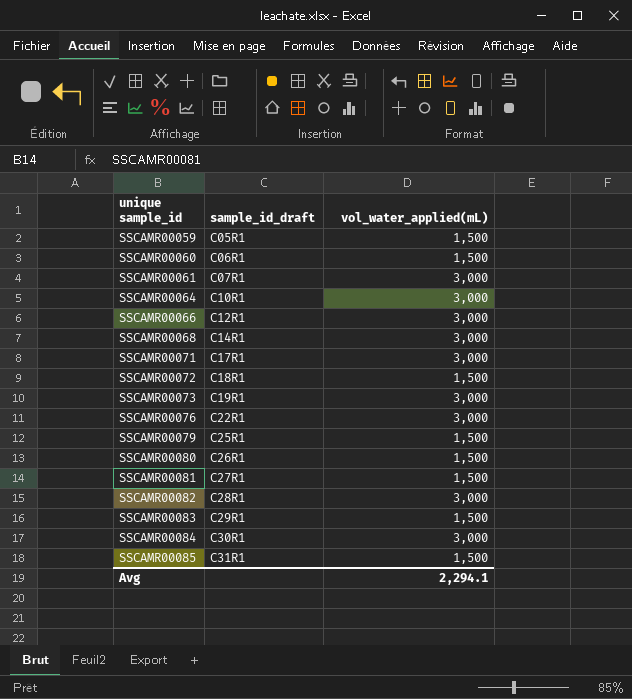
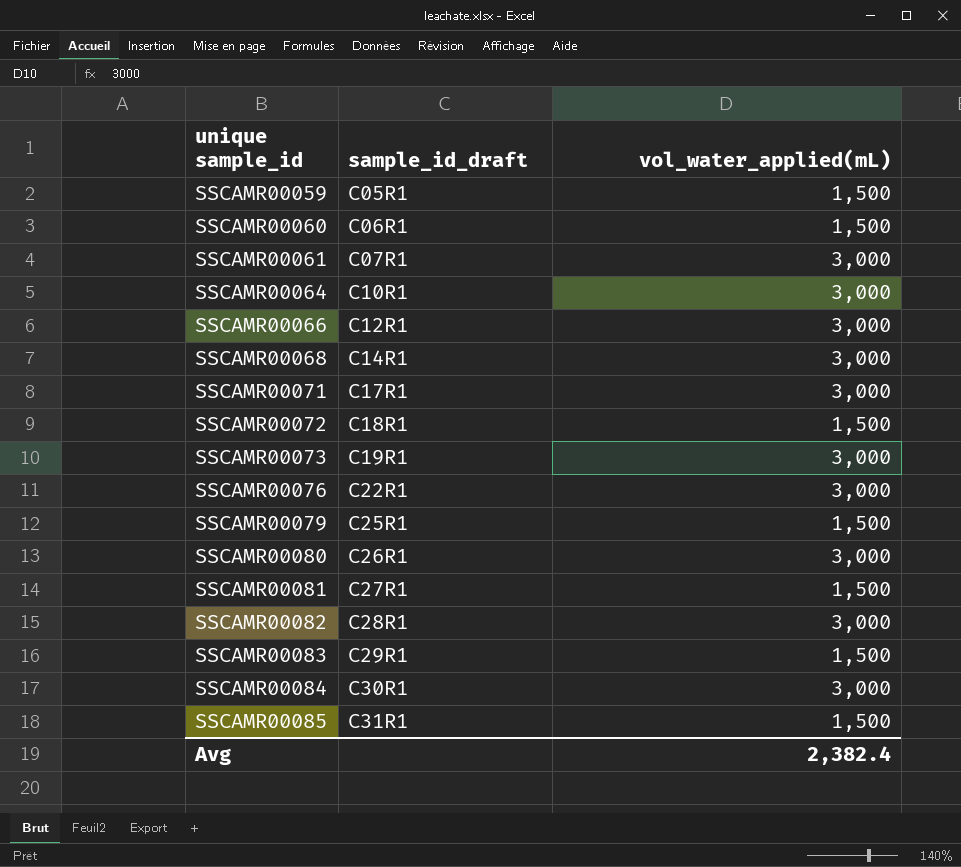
SSCAMR00080 | vol_water_applied(mL): 1,500 -> 3,000
Avg | vol_water_applied(mL): 2,294.1 -> 2,382.4

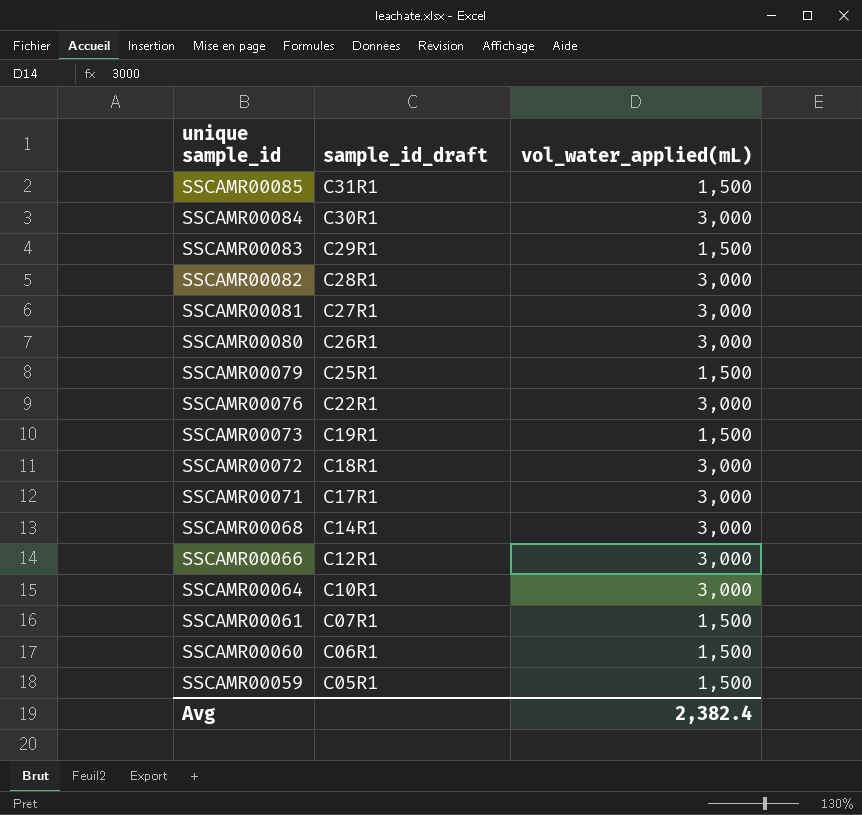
row order: unique sample_id ascending -> unique sample_id descending
SSCAMR00081 | vol_water_applied(mL): 1,500 -> 3,000
SSCAMR00073 | vol_water_applied(mL): 3,000 -> 1,500
SSCAMR00072 | vol_water_applied(mL): 1,500 -> 3,000
SSCAMR00061 | vol_water_applied(mL): 3,000 -> 1,500

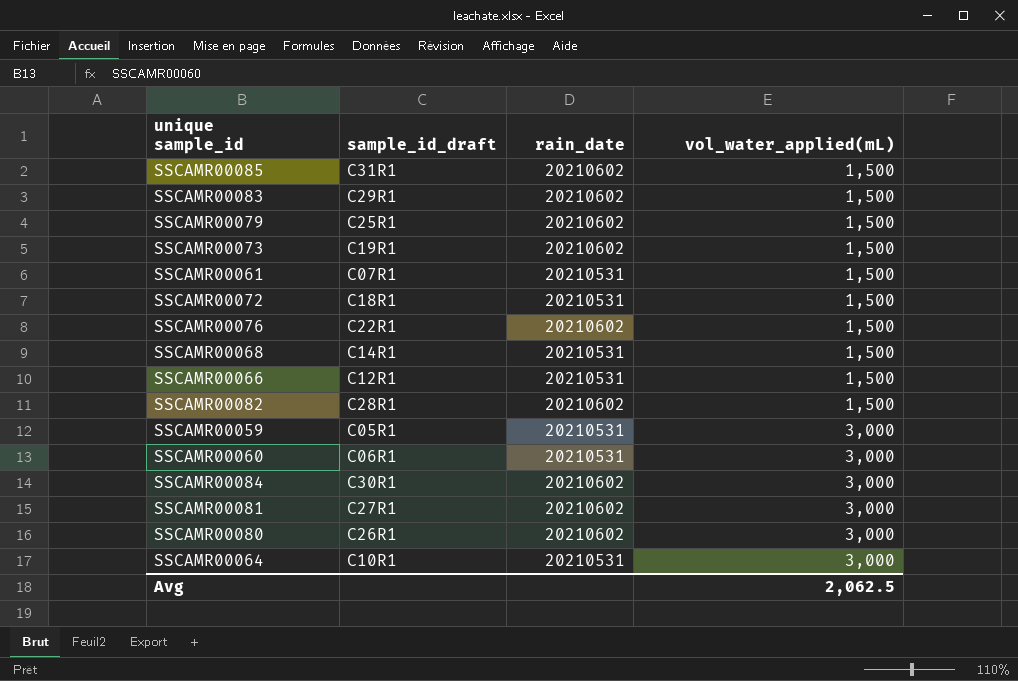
row order: unique sample_id descending -> vol_water_applied(mL) ascending
column rain_date | position: none -> 3
row SSCAMR00071: C17R1 | 3,000 -> none
SSCAMR00072 | vol_water_applied(mL): 3,000 -> 1,500
SSCAMR00076 | vol_water_applied(mL): 3,000 -> 1,500
SSCAMR00068 | vol_water_applied(mL): 3,000 -> 1,500
SSCAMR00066 | vol_water_applied(mL): 3,000 -> 1,500
SSCAMR00082 | vol_water_applied(mL): 3,000 -> 1,500
SSCAMR00059 | vol_water_applied(mL): 1,500 -> 3,000
SSCAMR00060 | vol_water_applied(mL): 1,500 -> 3,000
Avg | vol_water_applied(mL): 2,382.4 -> 2,062.5

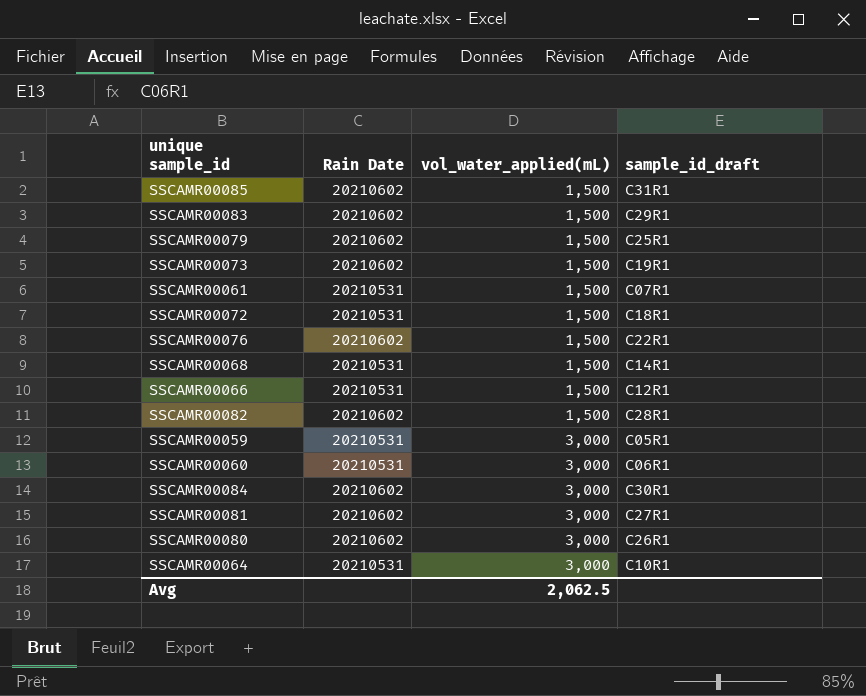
column name: rain_date -> Rain Date
column sample_id_draft | position: 2 -> 4

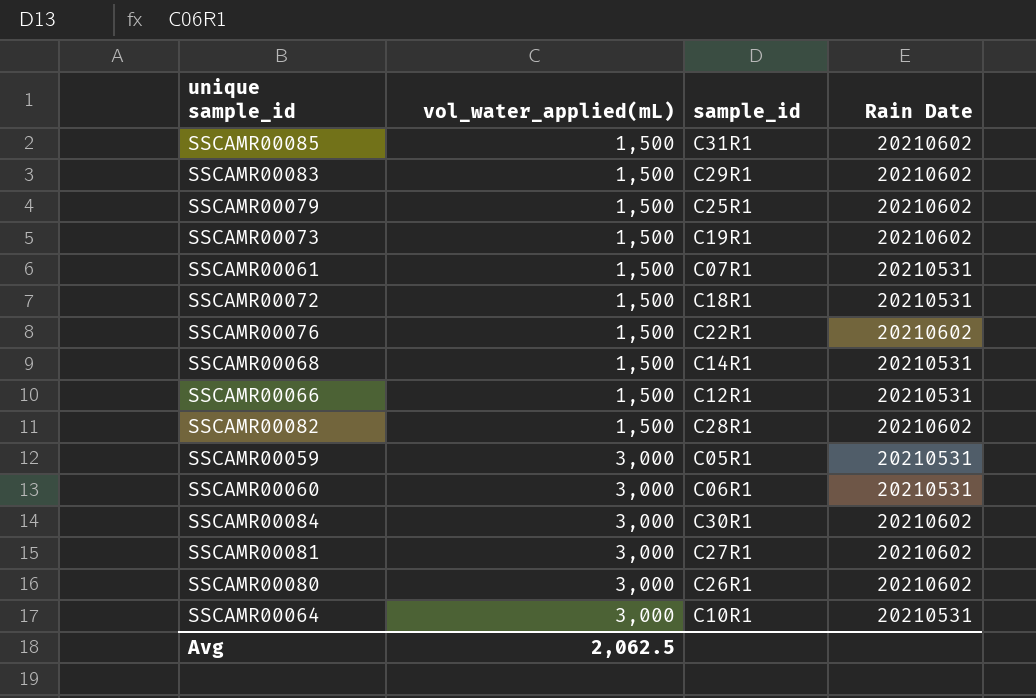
column name: sample_id_draft -> sample_id
column Rain Date | position: 2 -> 4

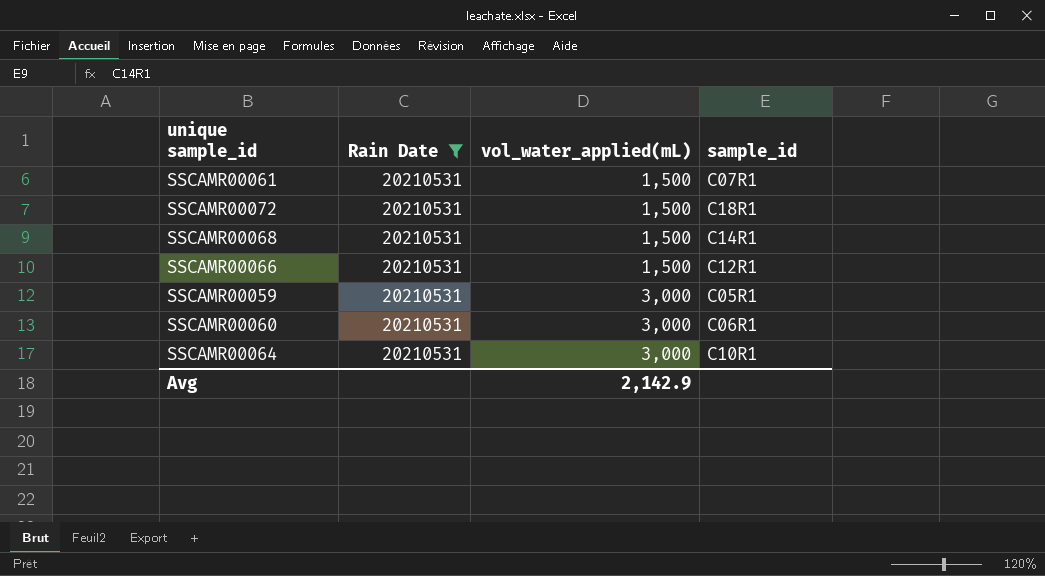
filter: none -> Rain Date = 20210531
column Rain Date | position: 4 -> 2
Avg | vol_water_applied(mL): 2,062.5 -> 2,142.9

